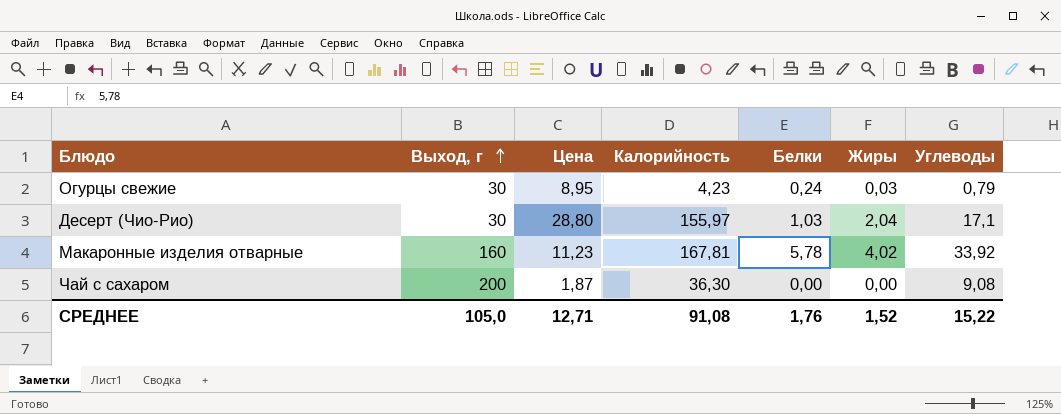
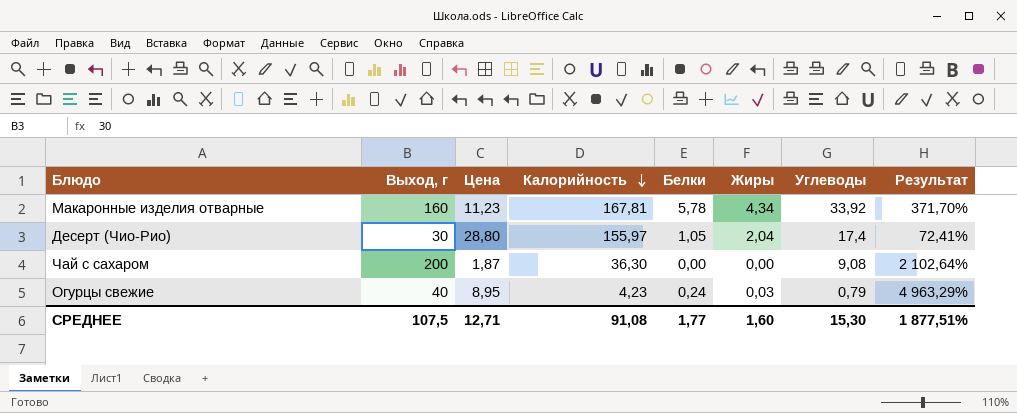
row order: Выход, г ascending -> Калорийность descending
column Результат | formula: none -> ([Выход, г] - [Углеводы]) / [Углеводы]
Макаронные изделия отварные | Жиры: 4,02 -> 4,34
Десерт (Чио-Рио) | Белки: 1,03 -> 1,05
Десерт (Чио-Рио) | Углеводы: 17,1 -> 17,4
Огурцы свежие | Выход, г: 30 -> 40
СРЕДНЕЕ | Выход, г: 105,0 -> 107,5
СРЕДНЕЕ | Белки: 1,76 -> 1,77
СРЕДНЕЕ | Жиры: 1,52 -> 1,60
СРЕДНЕЕ | Углеводы: 15,22 -> 15,30

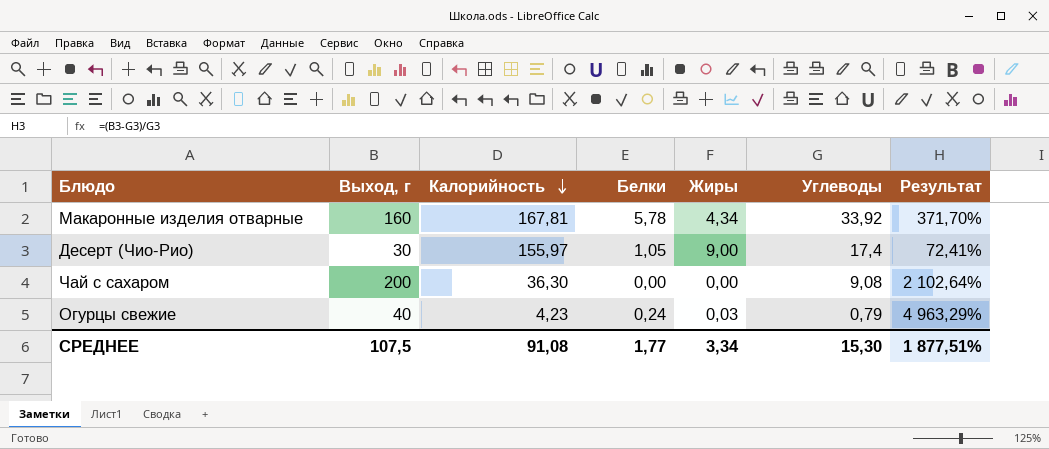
column Цена | position: 3 -> none
Десерт (Чио-Рио) | Жиры: 2,04 -> 9,00
СРЕДНЕЕ | Жиры: 1,60 -> 3,34

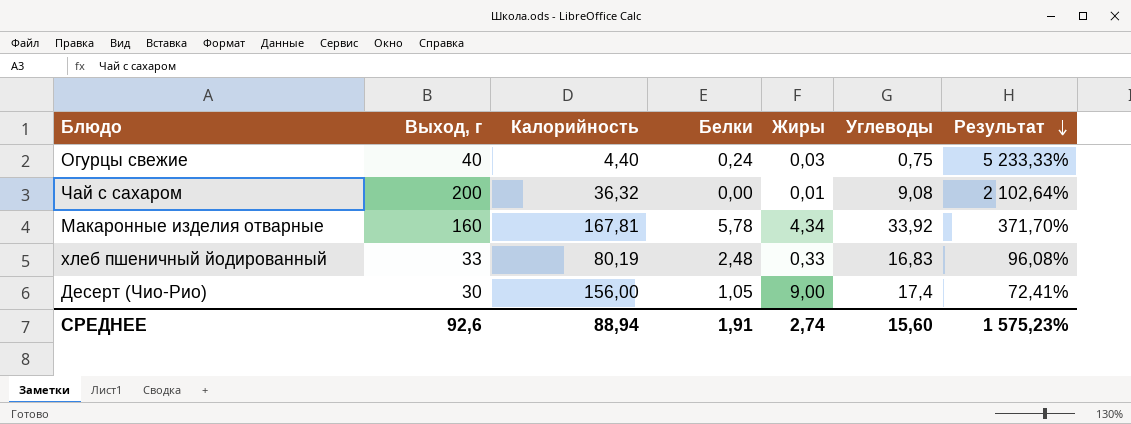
row order: Калорийность descending -> Результат descending
Огурцы свежие | Калорийность: 4,23 -> 4,40
Огурцы свежие | Углеводы: 0,79 -> 0,75
Огурцы свежие | Результат: 4 963,29% -> 5 233,33%
Чай с сахаром | Калорийность: 36,30 -> 36,32
Чай с сахаром | Жиры: 0,00 -> 0,01
row хлеб пшеничный йодированный: none -> 33 | 80,19 | 2,48 | 0,33 | 16,83 | 96,08%
Десерт (Чио-Рио) | Калорийность: 155,97 -> 156,00
СРЕДНЕЕ | Выход, г: 107,5 -> 92,6
СРЕДНЕЕ | Калорийность: 91,08 -> 88,94
СРЕДНЕЕ | Белки: 1,77 -> 1,91
СРЕДНЕЕ | Жиры: 3,34 -> 2,74
СРЕДНЕЕ | Углеводы: 15,30 -> 15,60
СРЕДНЕЕ | Результат: 1 877,51% -> 1 575,23%

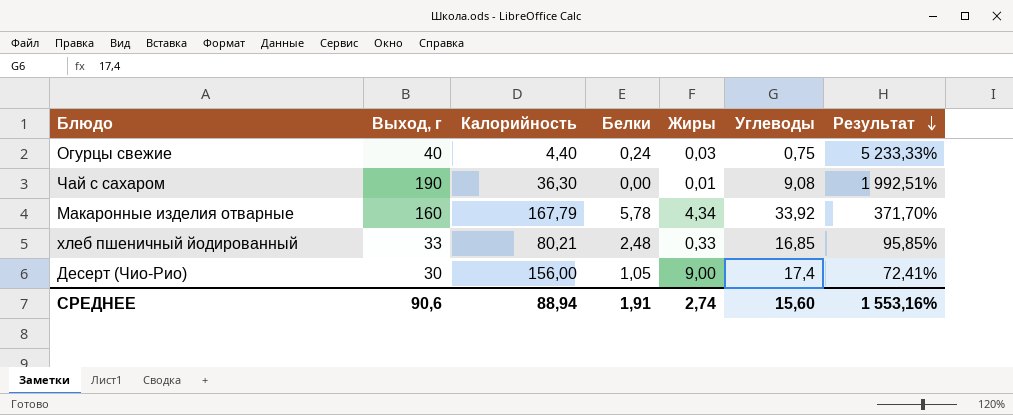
Чай с сахаром | Выход, г: 200 -> 190
Чай с сахаром | Калорийность: 36,32 -> 36,30
Чай с сахаром | Результат: 2 102,64% -> 1 992,51%
Макаронные изделия отварные | Калорийность: 167,81 -> 167,79
хлеб пшеничный йодированный | Калорийность: 80,19 -> 80,21
хлеб пшеничный йодированный | Углеводы: 16,83 -> 16,85
хлеб пшеничный йодированный | Результат: 96,08% -> 95,85%
СРЕДНЕЕ | Выход, г: 92,6 -> 90,6
СРЕДНЕЕ | Результат: 1 575,23% -> 1 553,16%

